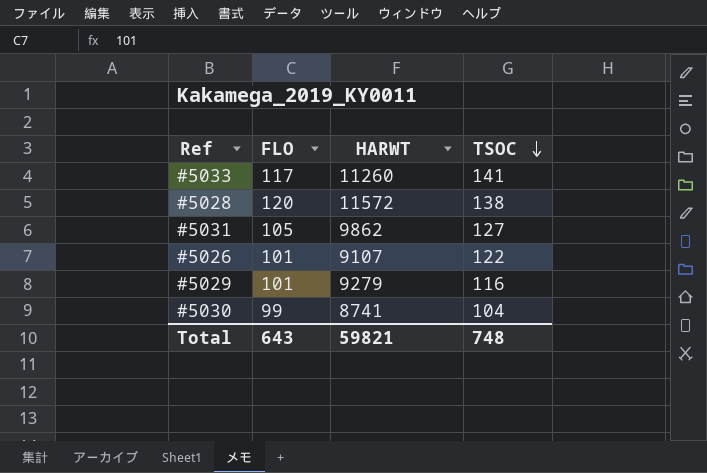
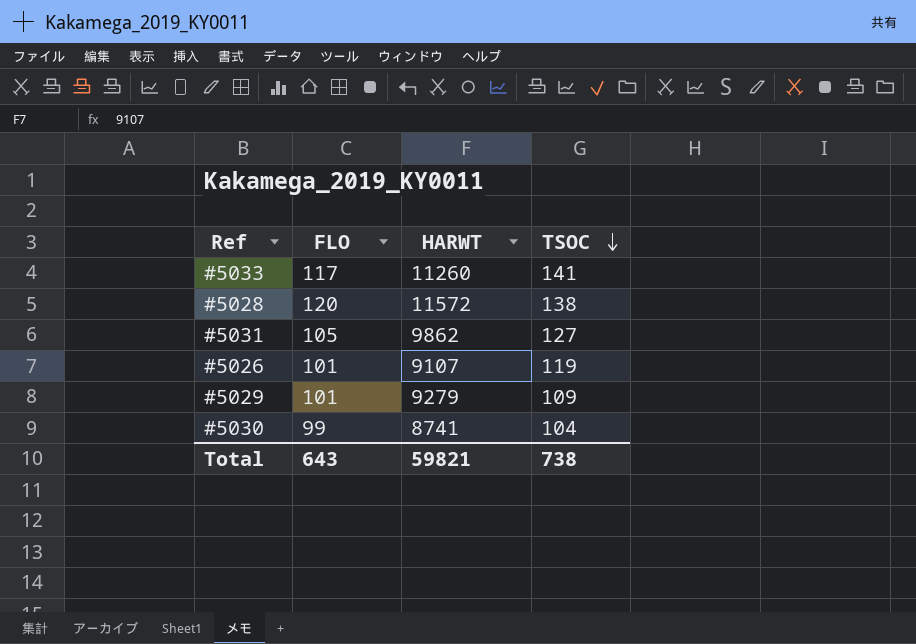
#5026 | TSOC: 122 -> 119
#5029 | TSOC: 116 -> 109
Total | TSOC: 748 -> 738

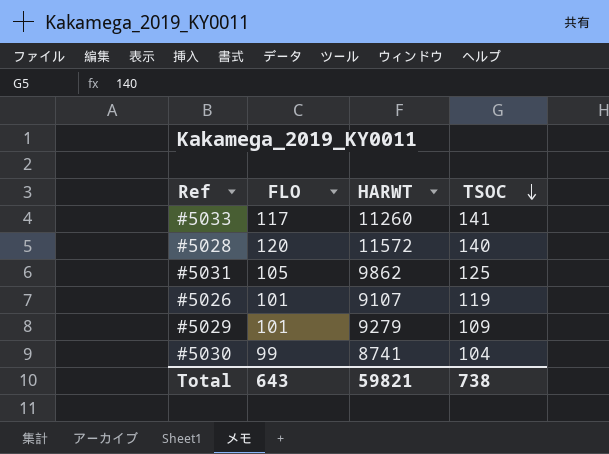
#5028 | TSOC: 138 -> 140
#5031 | TSOC: 127 -> 125

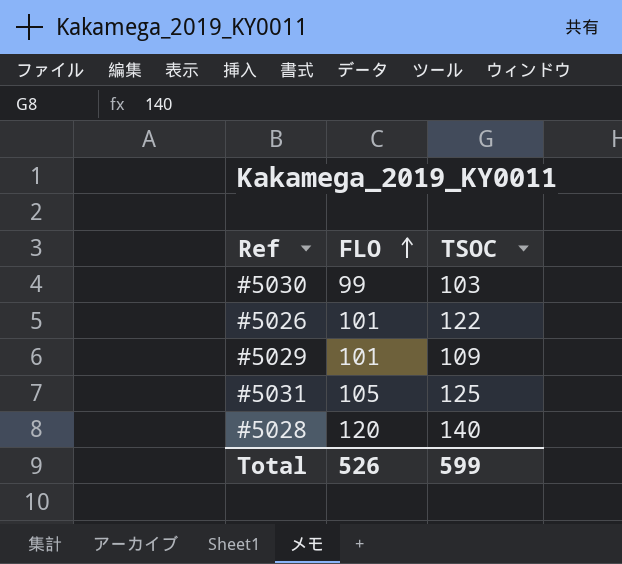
row order: TSOC descending -> FLO ascending
column HARWT | position: 3 -> none
row #5033: 117 | 11260 | 141 -> none
#5030 | TSOC: 104 -> 103
#5026 | TSOC: 119 -> 122
Total | FLO: 643 -> 526
Total | TSOC: 738 -> 599

